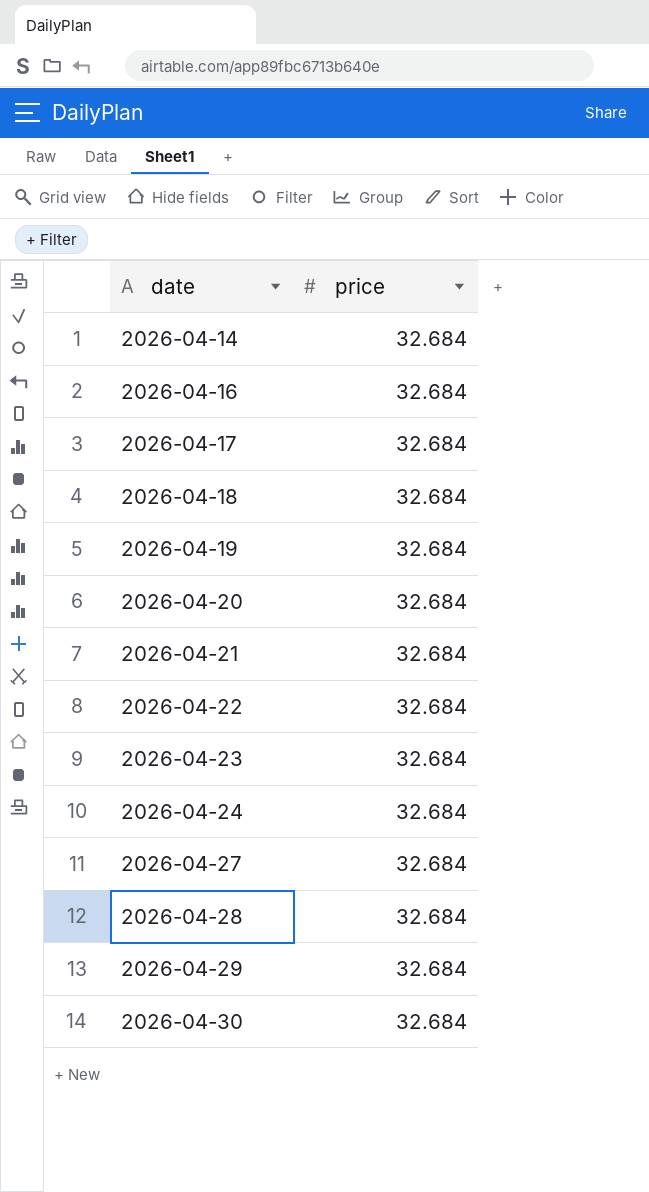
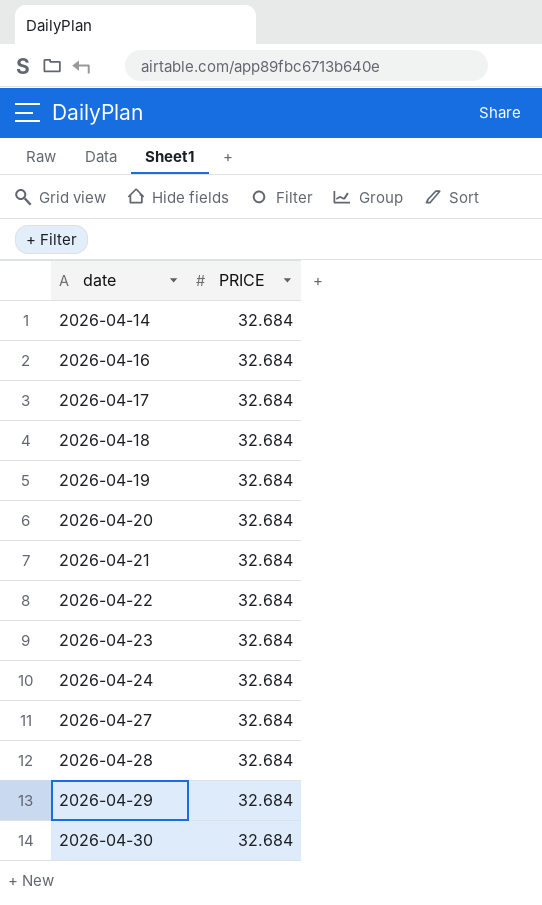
column name: price -> PRICE

